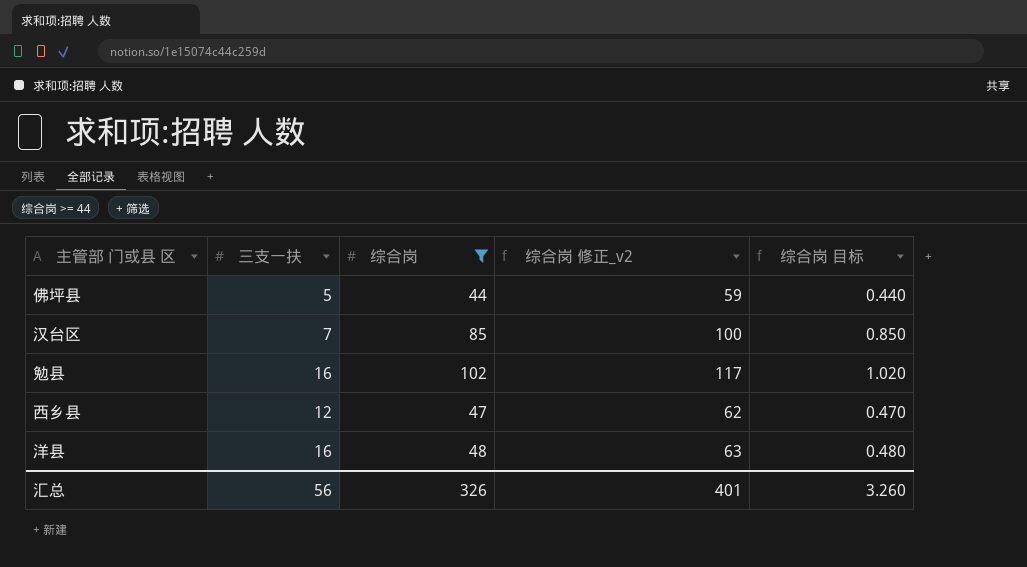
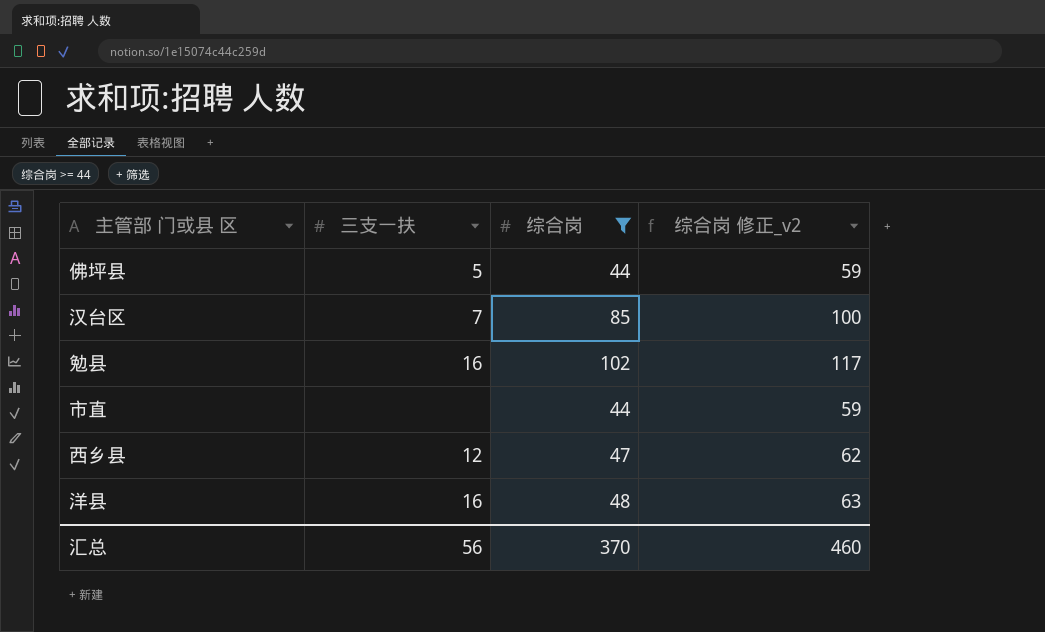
column 综合岗 目标 | formula: [综合岗] * 0.01 -> none
row 市直: none -> none | 44 | 59
汇总 | 综合岗: 326 -> 370
汇总 | 综合岗 修正_v2: 401 -> 460

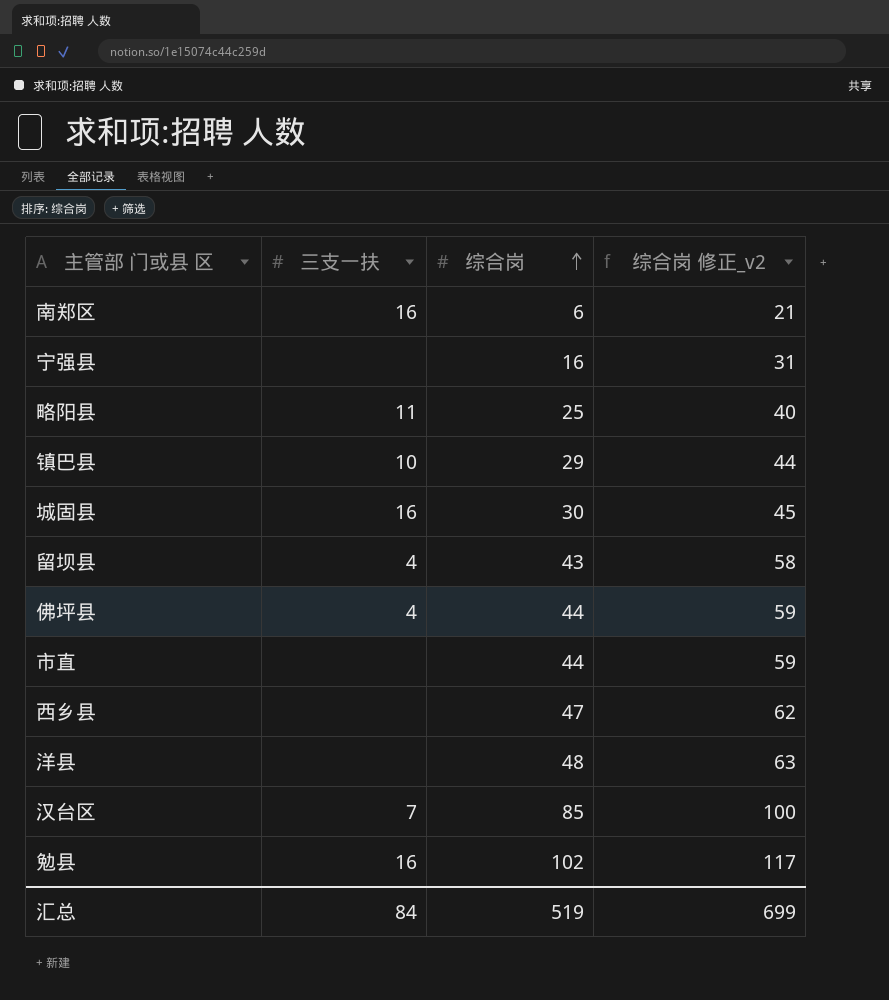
filter: 综合岗 >= 44 -> none
row order: none -> 综合岗 ascending
佛坪县 | 三支一扶: 5 -> 4
西乡县 | 三支一扶: 12 -> none
洋县 | 三支一扶: 16 -> none
汇总 | 三支一扶: 56 -> 84
汇总 | 综合岗: 370 -> 519
汇总 | 综合岗 修正_v2: 460 -> 699

